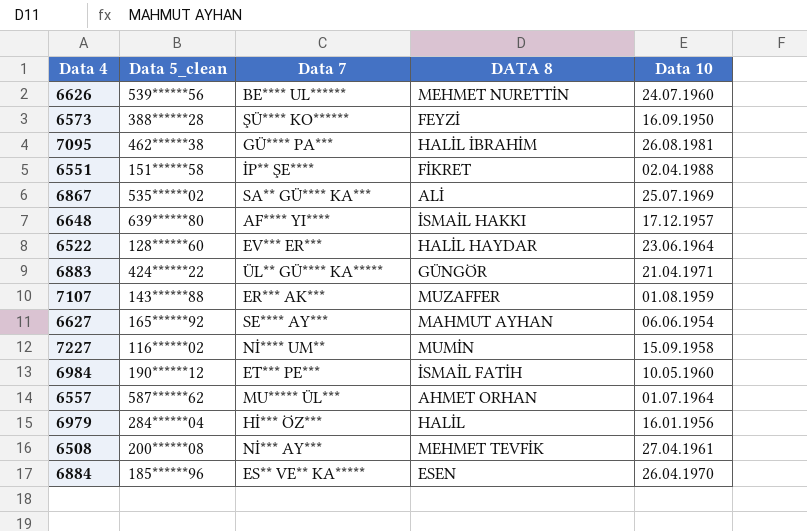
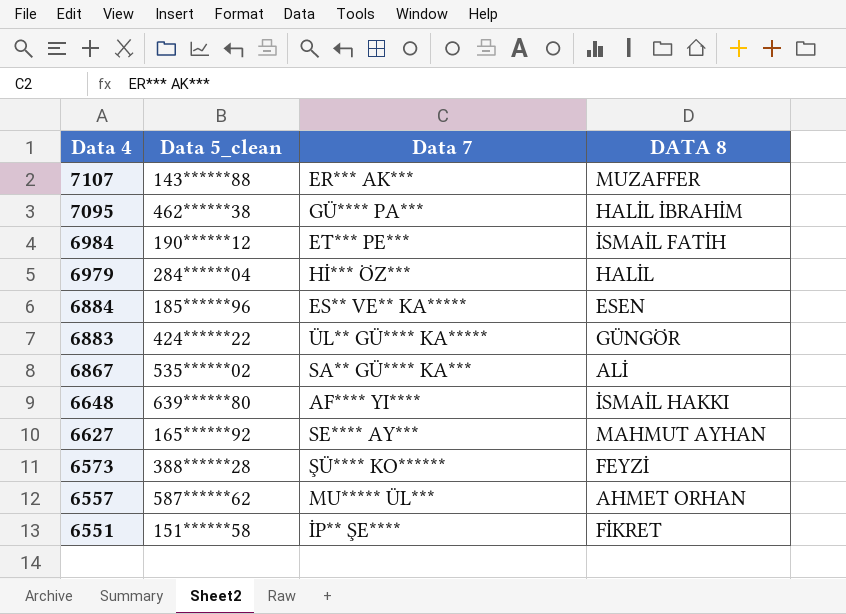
row order: none -> Data 4 descending
column Data 10 | position: 5 -> none
row 6626: 539******56 | BE**** UL****** | MEHMET NURETTİN | 24.07.1960 -> none
row 6522: 128******60 | EV*** ER*** | HALİL HAYDAR | 23.06.1964 -> none
row 7227: 116******02 | Nİ**** UM** | MUMİN | 15.09.1958 -> none
row 6508: 200******08 | Nİ*** AY*** | MEHMET TEVFİK | 27.04.1961 -> none

